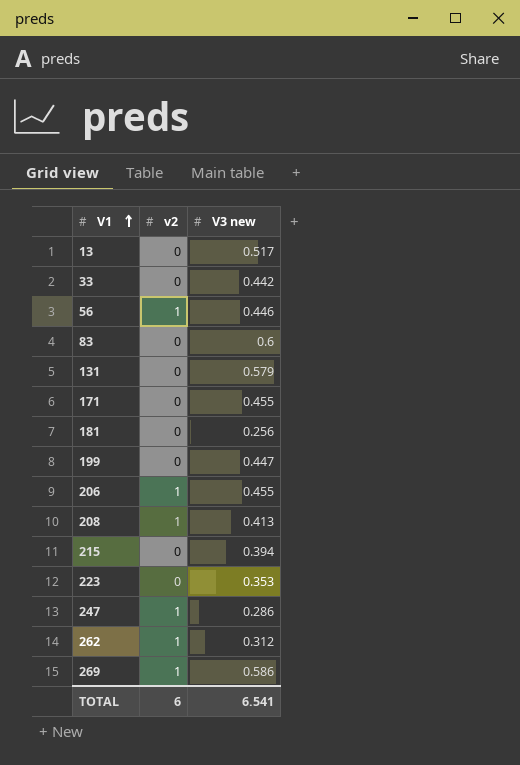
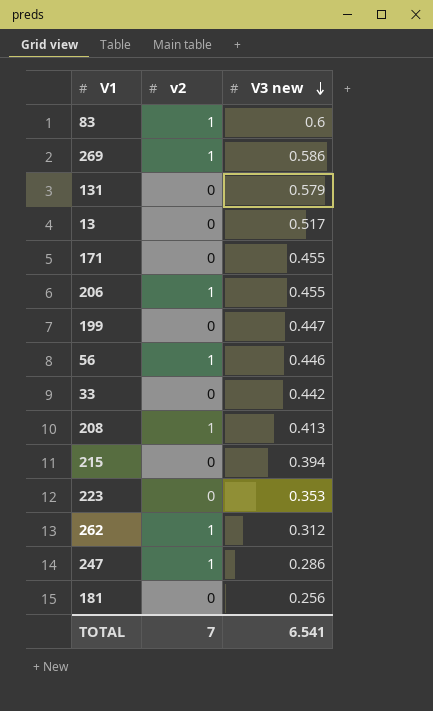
row order: V1 ascending -> V3 new descending
83 | v2: 0 -> 1
TOTAL | v2: 6 -> 7

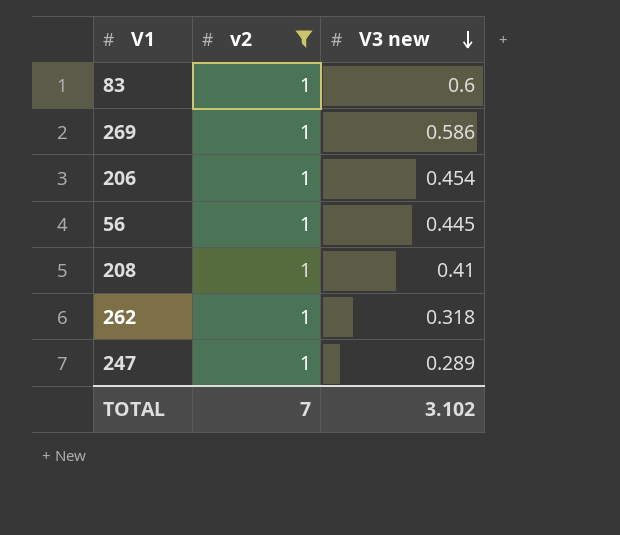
filter: none -> v2 = 1
206 | V3 new: 0.455 -> 0.454
56 | V3 new: 0.446 -> 0.445
208 | V3 new: 0.413 -> 0.41
262 | V3 new: 0.312 -> 0.318
247 | V3 new: 0.286 -> 0.289
TOTAL | V3 new: 6.541 -> 3.102

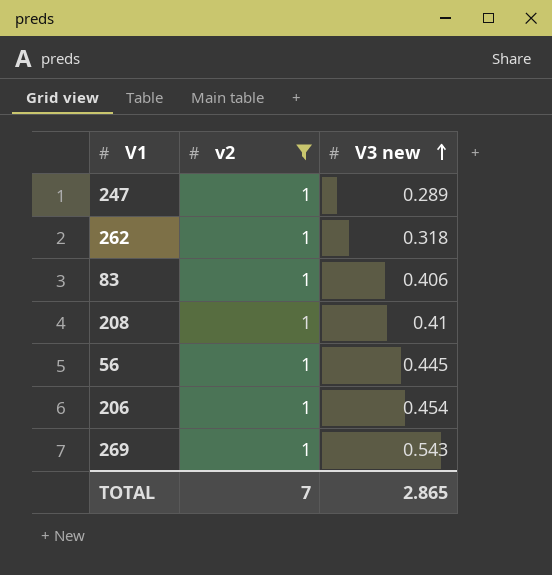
row order: V3 new descending -> V3 new ascending
83 | V3 new: 0.6 -> 0.406
269 | V3 new: 0.586 -> 0.543
TOTAL | V3 new: 3.102 -> 2.865

